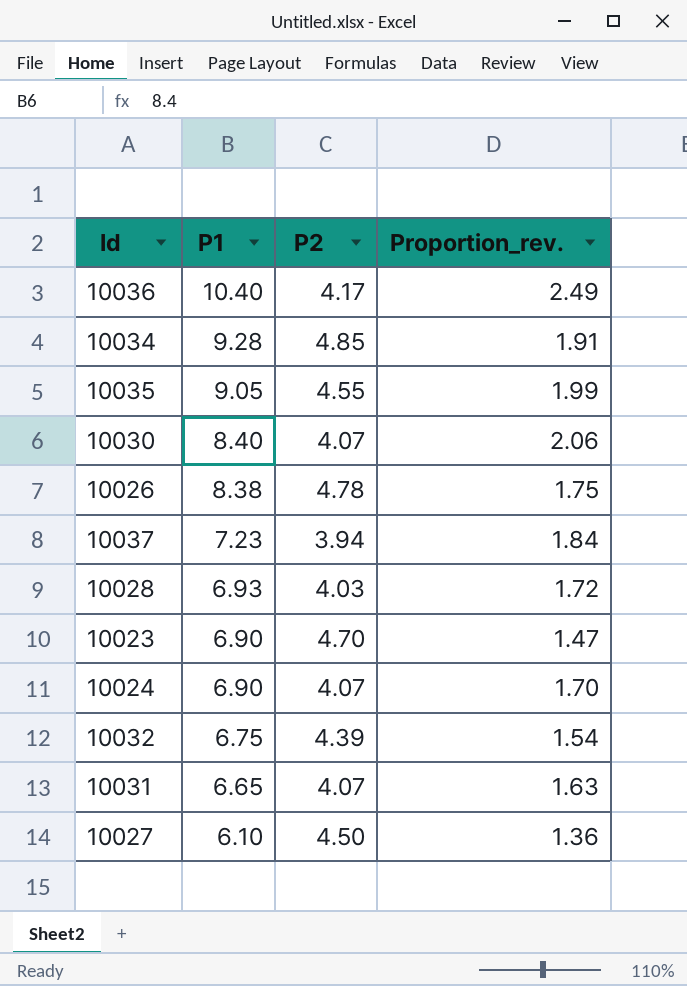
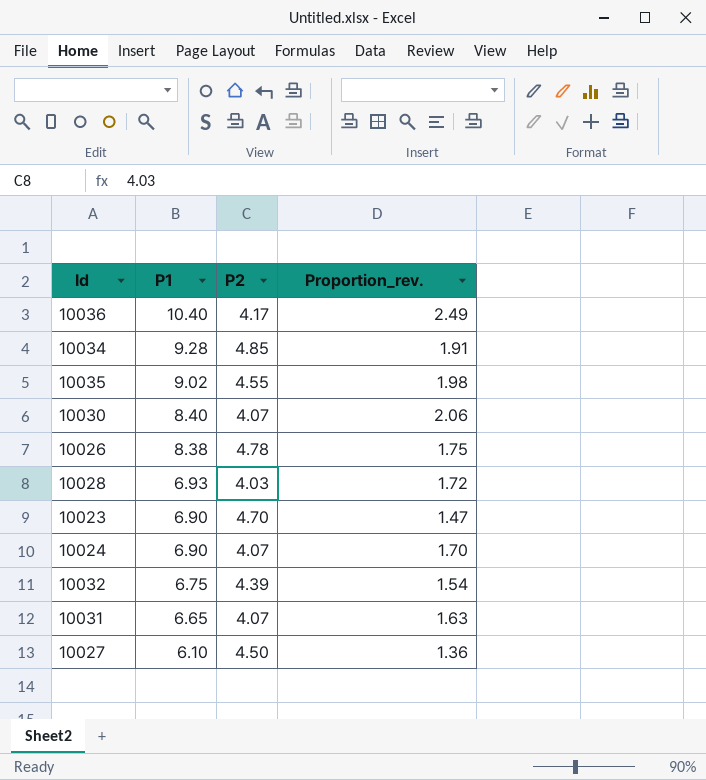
row 10037: 7.23 | 3.94 | 1.84 -> none
10035 | P1: 9.05 -> 9.02
10035 | Proportion_rev.: 1.99 -> 1.98

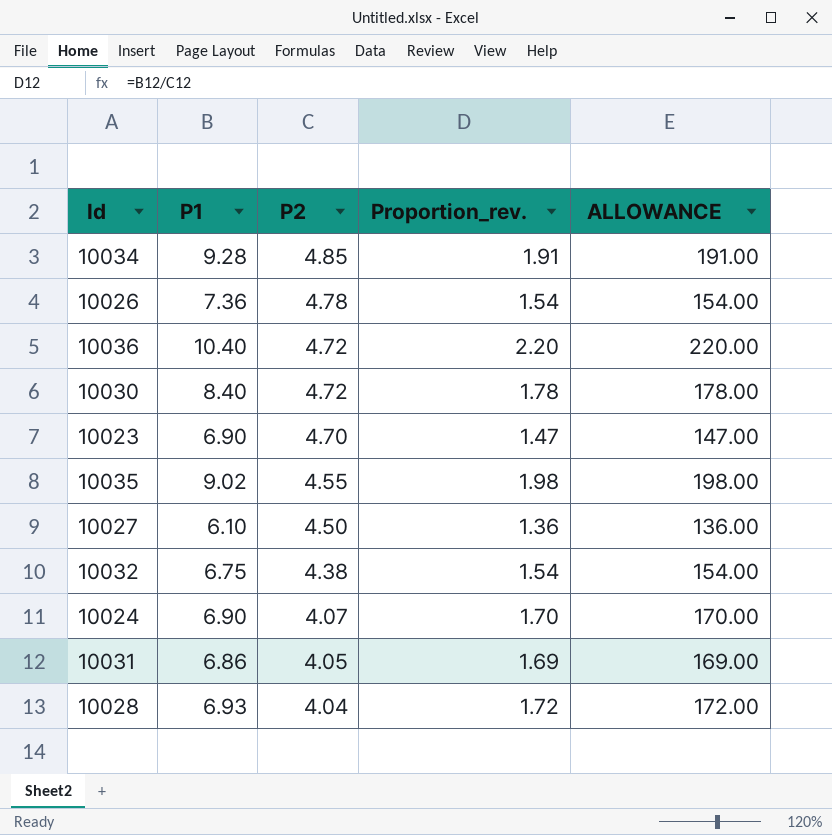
row order: P1 descending -> P2 descending
column ALLOWANCE | formula: none -> [Proportion_rev.] * 100
10026 | P1: 8.38 -> 7.36
10026 | Proportion_rev.: 1.75 -> 1.54
10036 | P2: 4.17 -> 4.72
10036 | Proportion_rev.: 2.49 -> 2.20
10030 | P2: 4.07 -> 4.72
10030 | Proportion_rev.: 2.06 -> 1.78
10032 | P2: 4.39 -> 4.38
10031 | P1: 6.65 -> 6.86
10031 | P2: 4.07 -> 4.05
10031 | Proportion_rev.: 1.63 -> 1.69
10028 | P2: 4.03 -> 4.04

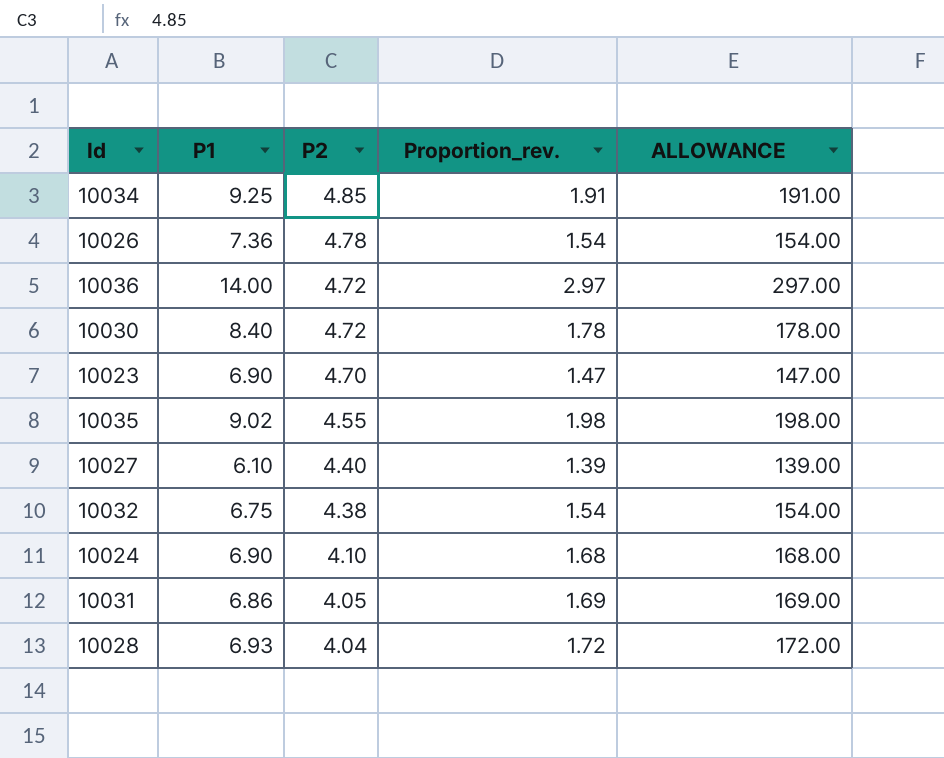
10034 | P1: 9.28 -> 9.25
10036 | P1: 10.40 -> 14.00
10036 | Proportion_rev.: 2.20 -> 2.97
10036 | ALLOWANCE: 220.00 -> 297.00
10027 | P2: 4.50 -> 4.40
10027 | Proportion_rev.: 1.36 -> 1.39
10027 | ALLOWANCE: 136.00 -> 139.00
10024 | P2: 4.07 -> 4.10
10024 | Proportion_rev.: 1.70 -> 1.68
10024 | ALLOWANCE: 170.00 -> 168.00

